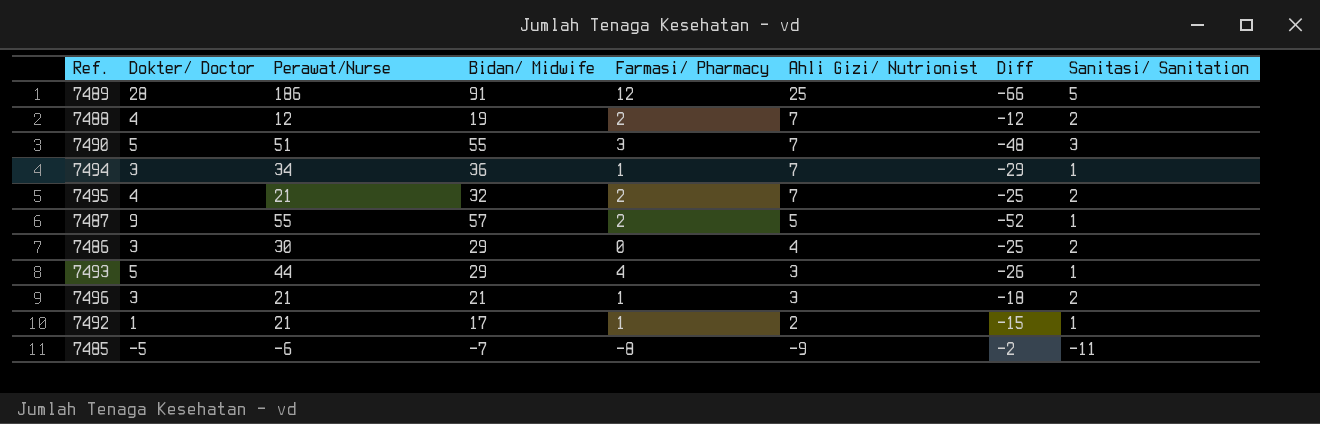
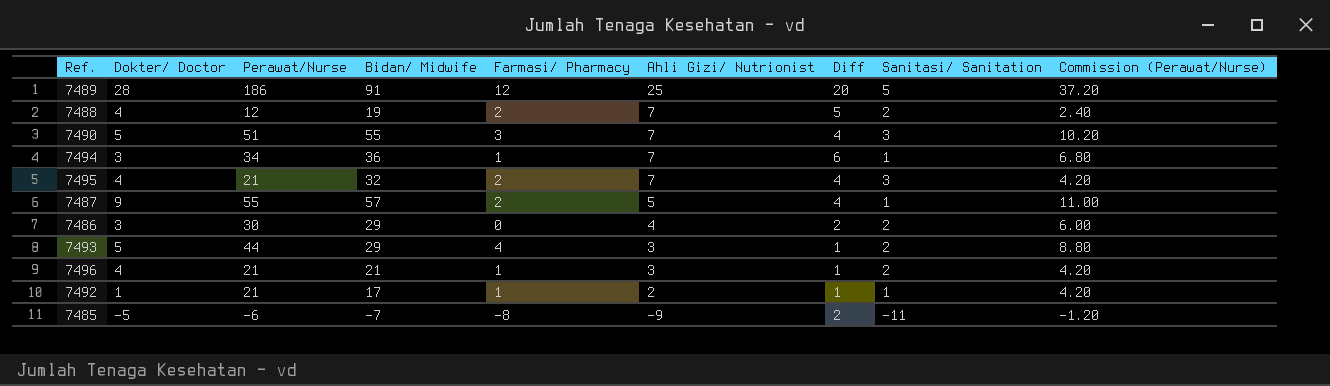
column Diff | formula: [Ahli Gizi/ Nutrionist] - [Bidan/ Midwife] -> [Ahli Gizi/ Nutrionist] - [Sanitasi/ Sanitation]
column Commission (Perawat/Nurse) | formula: none -> [Perawat/Nurse] * 0.2
7495 | Sanitasi/ Sanitation: 2 -> 3
7493 | Sanitasi/ Sanitation: 1 -> 2
7496 | Dokter/ Doctor: 3 -> 4

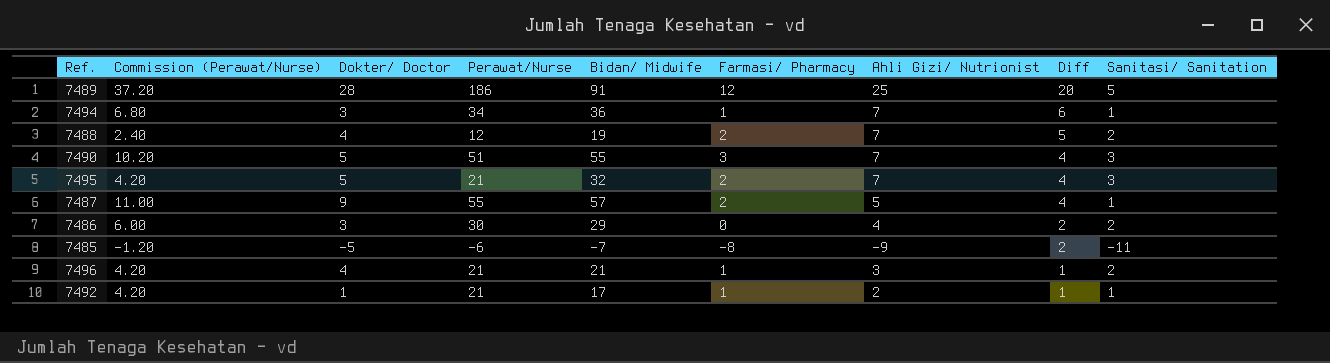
row order: Ahli Gizi/ Nutrionist descending -> Diff descending
column Commission (Perawat/Nurse) | position: 9 -> 2
row 7493: 5 | 44 | 29 | 4 | 3 | 1 | 2 | 8.80 -> none
7495 | Dokter/ Doctor: 4 -> 5

